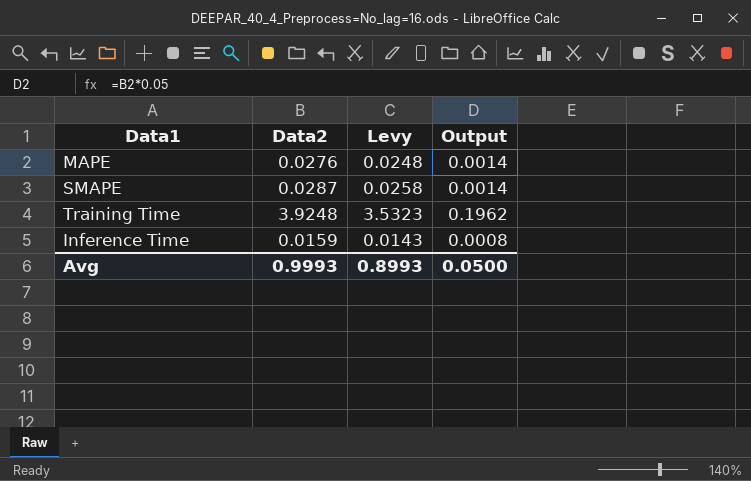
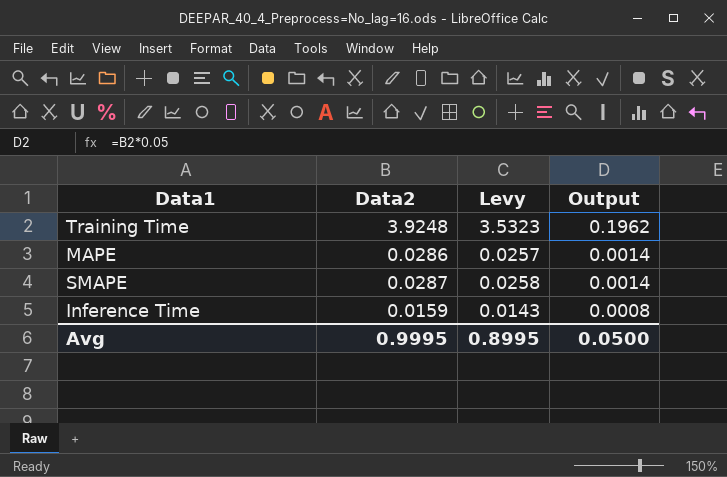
row order: none -> Output descending
MAPE | Data2: 0.0276 -> 0.0286
MAPE | Levy: 0.0248 -> 0.0257
Avg | Data2: 0.9993 -> 0.9995
Avg | Levy: 0.8993 -> 0.8995

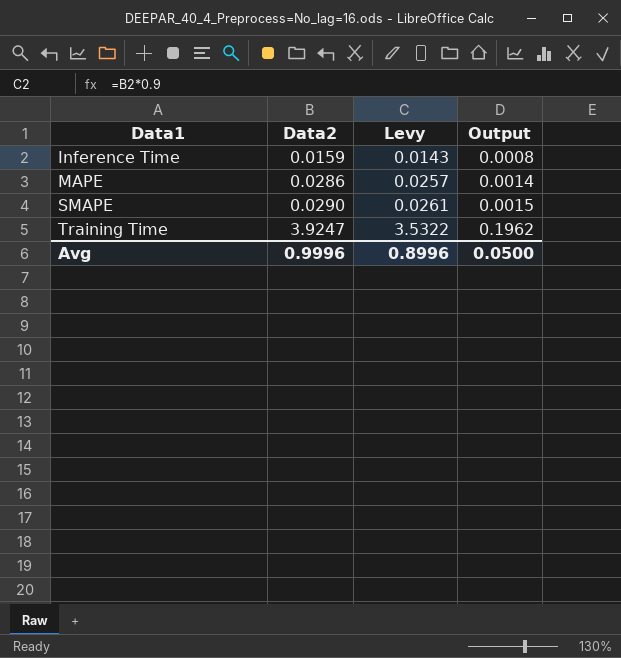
row order: Output descending -> Data1 ascending
SMAPE | Data2: 0.0287 -> 0.0290
SMAPE | Levy: 0.0258 -> 0.0261
SMAPE | Output: 0.0014 -> 0.0015
Training Time | Data2: 3.9248 -> 3.9247
Training Time | Levy: 3.5323 -> 3.5322
Avg | Data2: 0.9995 -> 0.9996
Avg | Levy: 0.8995 -> 0.8996

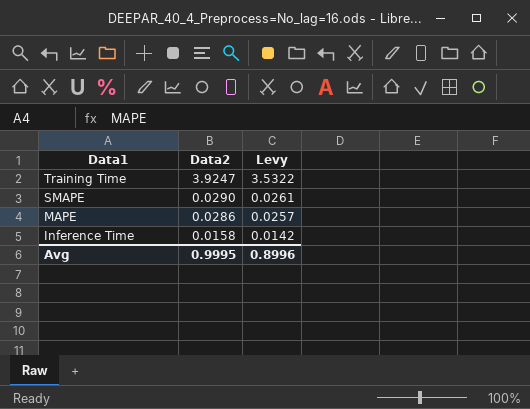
row order: Data1 ascending -> Data1 descending
column Output | formula: [Data2] * 0.05 -> none
Inference Time | Data2: 0.0159 -> 0.0158
Inference Time | Levy: 0.0143 -> 0.0142
Avg | Data2: 0.9996 -> 0.9995

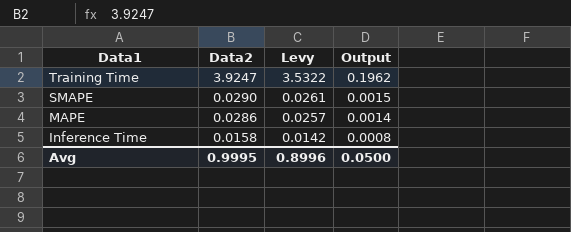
column Output | formula: none -> [Data2] * 0.05

